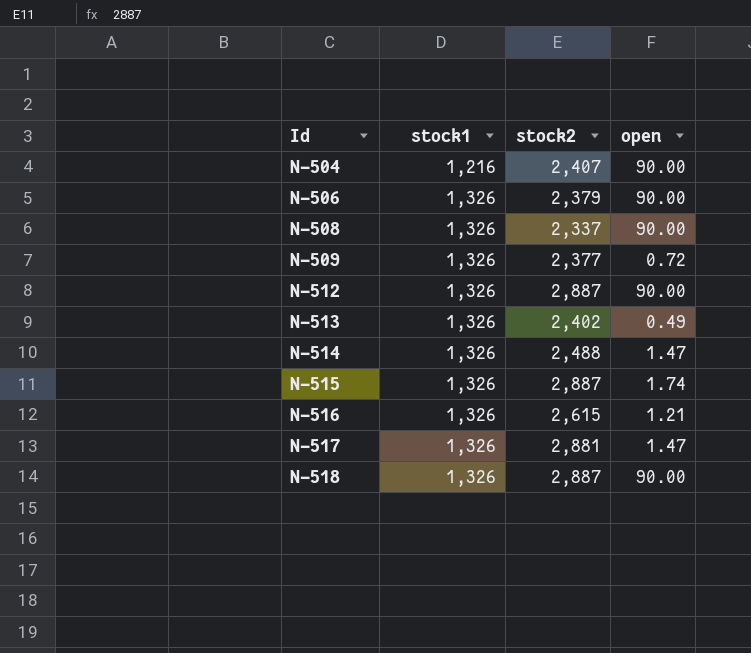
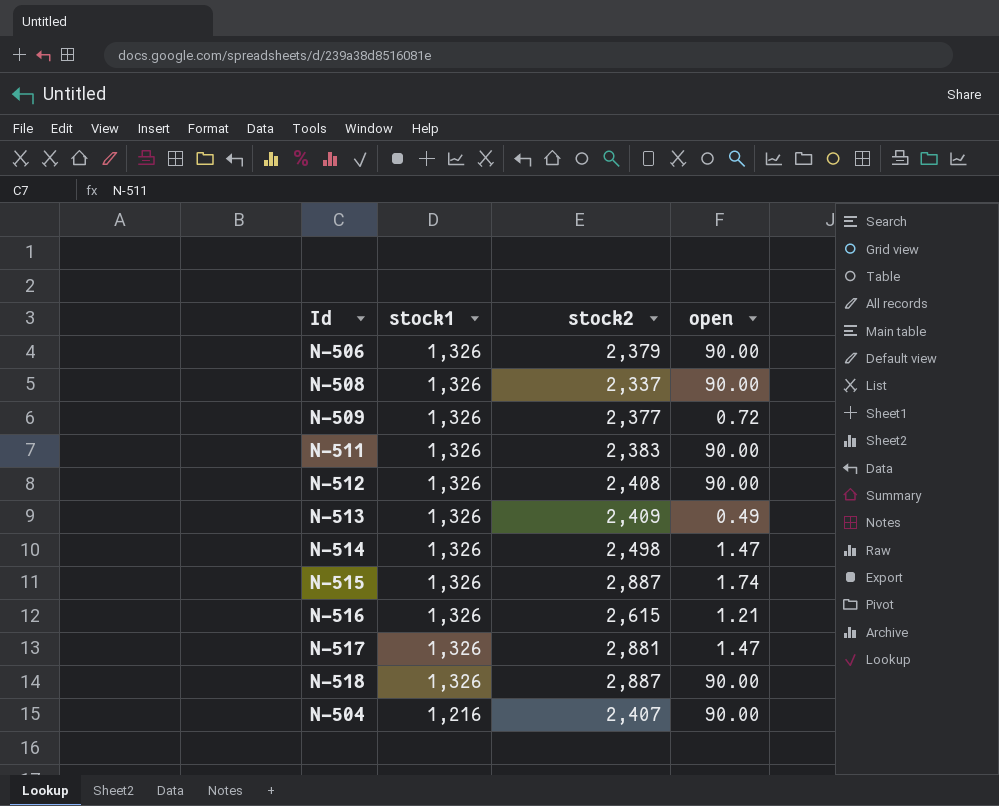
row order: Id ascending -> stock1 descending
row N-511: none -> 1,326 | 2,383 | 90.00
N-512 | stock2: 2,887 -> 2,408
N-513 | stock2: 2,402 -> 2,409
N-514 | stock2: 2,488 -> 2,498

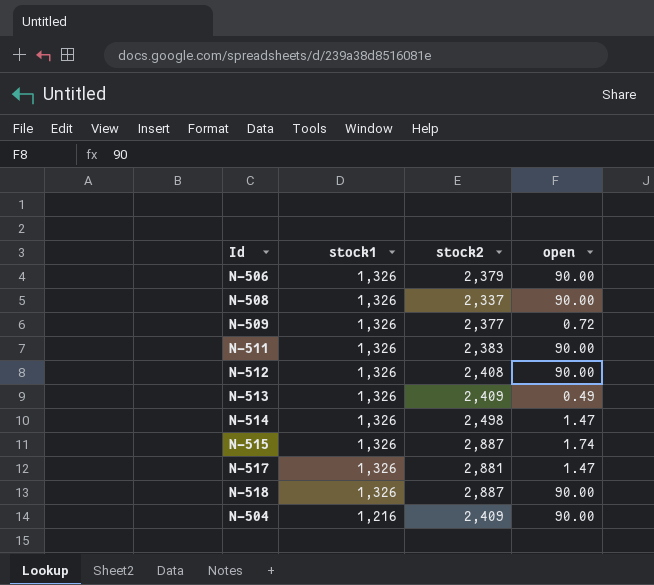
row N-516: 1,326 | 2,615 | 1.21 -> none
N-504 | stock2: 2,407 -> 2,409

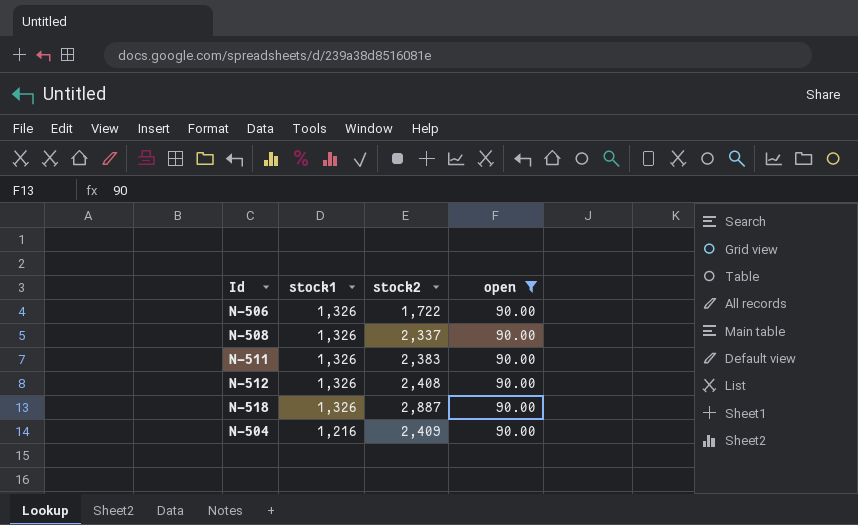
filter: none -> open = 90.00
N-506 | stock2: 2,379 -> 1,722

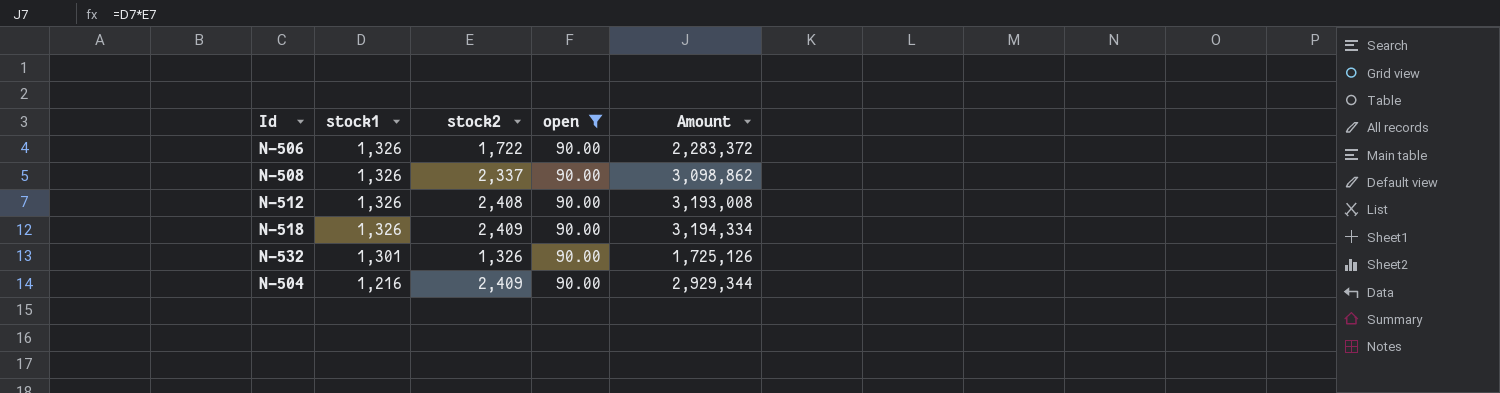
column Amount | formula: none -> [stock1] * [stock2]
row N-511: 1,326 | 2,383 | 90.00 -> none
N-518 | stock2: 2,887 -> 2,409
row N-532: none -> 1,301 | 1,326 | 90.00 | 1,725,126

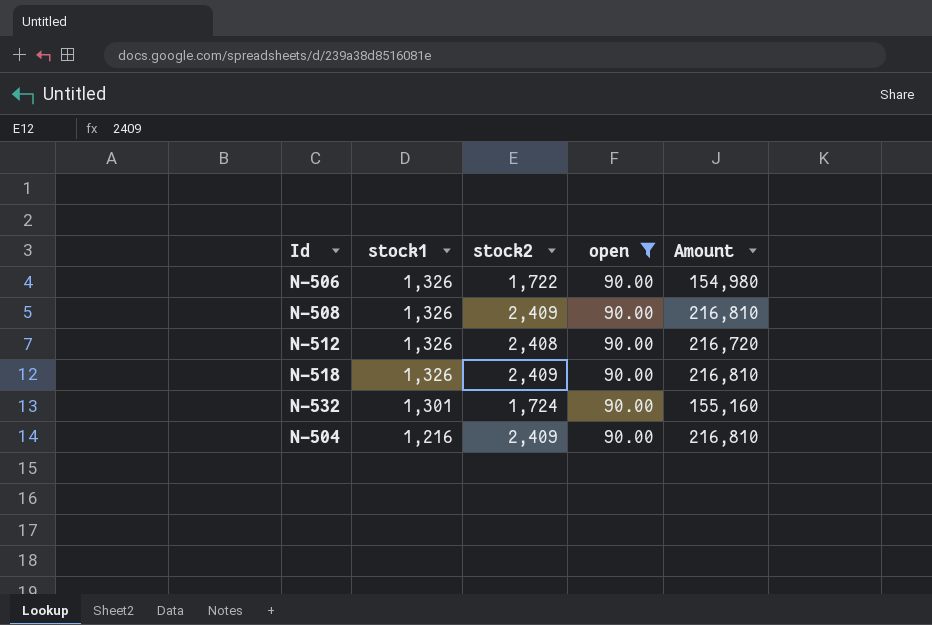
column Amount | formula: [stock1] * [stock2] -> [stock2] * [open]
N-508 | stock2: 2,337 -> 2,409
N-532 | stock2: 1,326 -> 1,724

